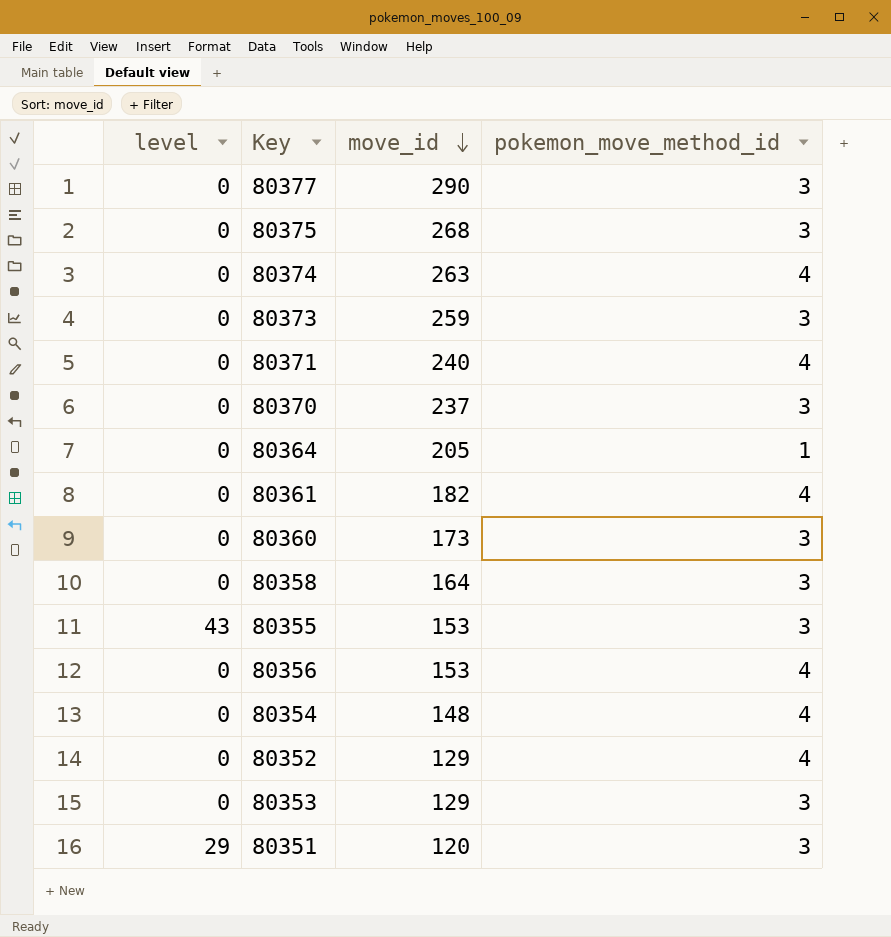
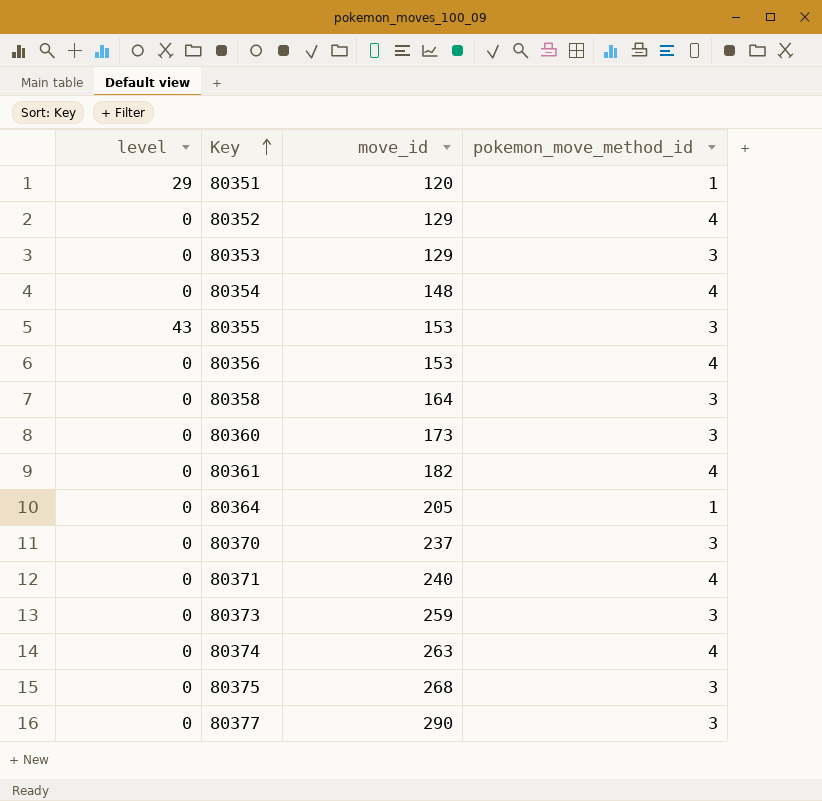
row order: move_id descending -> Key ascending
80351 | pokemon_move_method_id: 3 -> 1

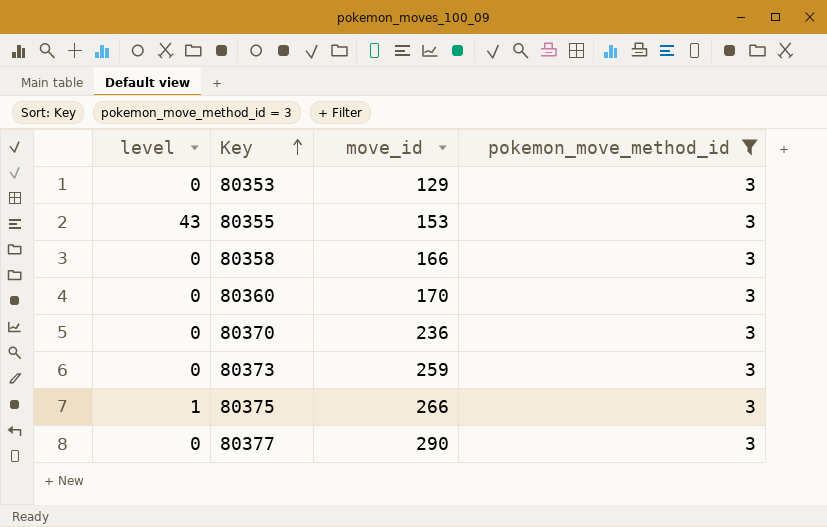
filter: none -> pokemon_move_method_id = 3
80358 | move_id: 164 -> 166
80360 | move_id: 173 -> 170
80370 | move_id: 237 -> 236
80375 | level: 0 -> 1
80375 | move_id: 268 -> 266

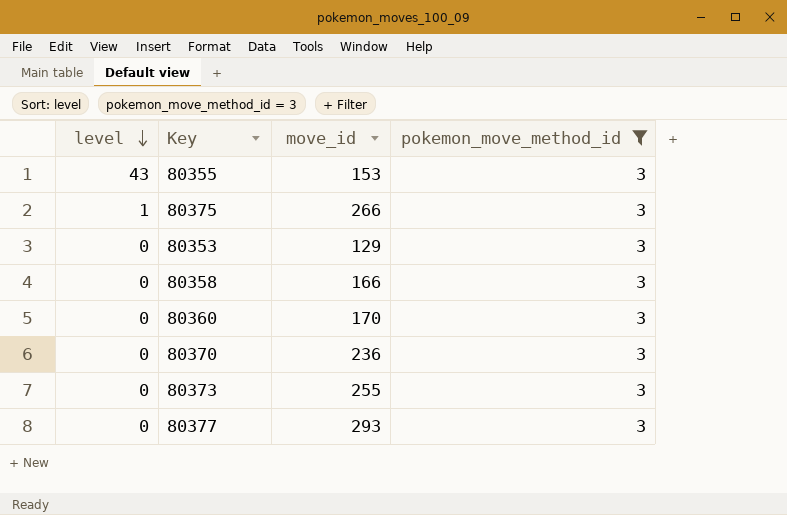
row order: Key ascending -> level descending
80373 | move_id: 259 -> 255
80377 | move_id: 290 -> 293

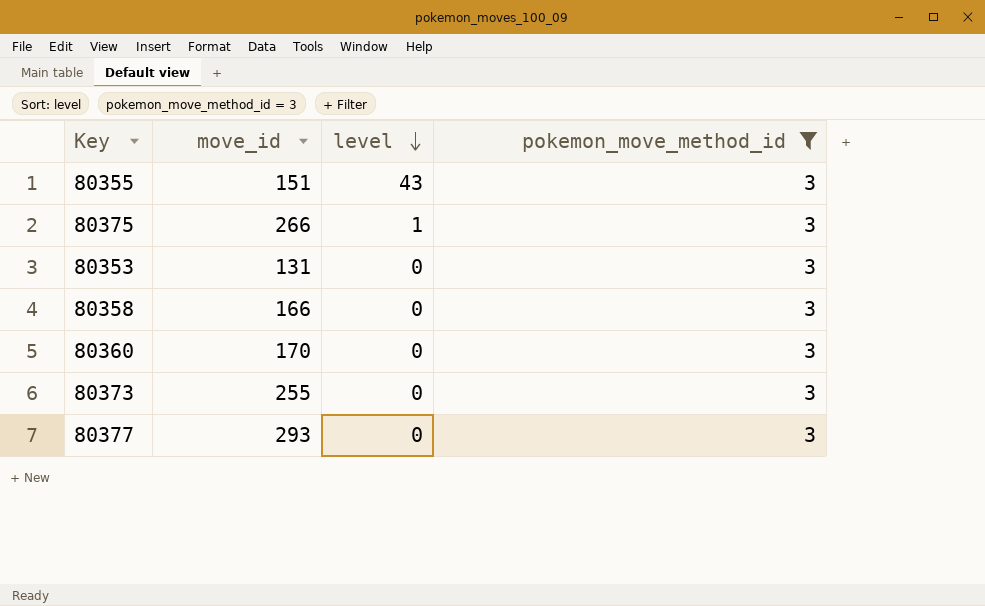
column level | position: 1 -> 3
row 80370: 0 | 236 | 3 -> none
80355 | move_id: 153 -> 151
80353 | move_id: 129 -> 131

